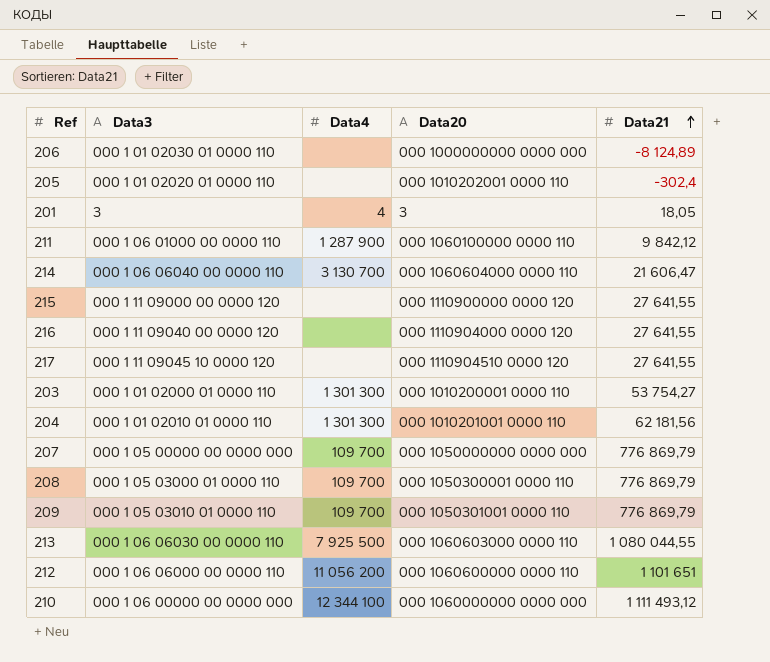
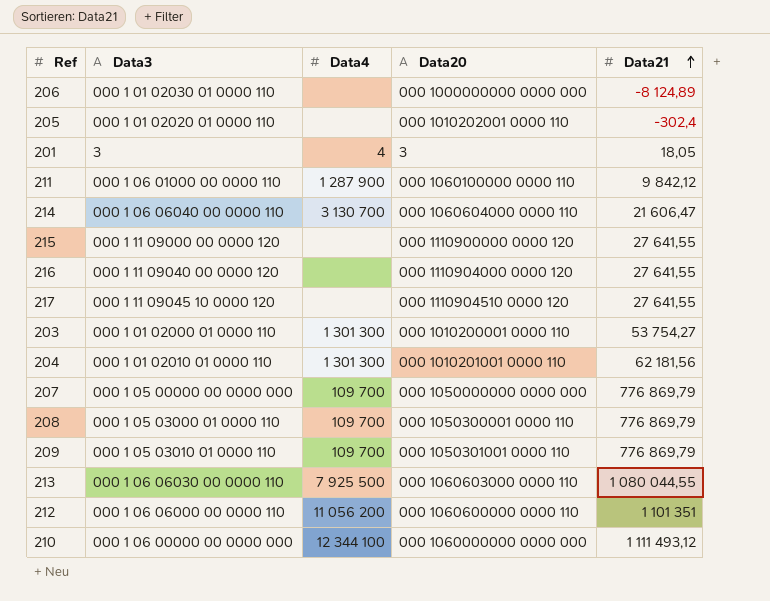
212 | Data21: 1 101 651 -> 1 101 351

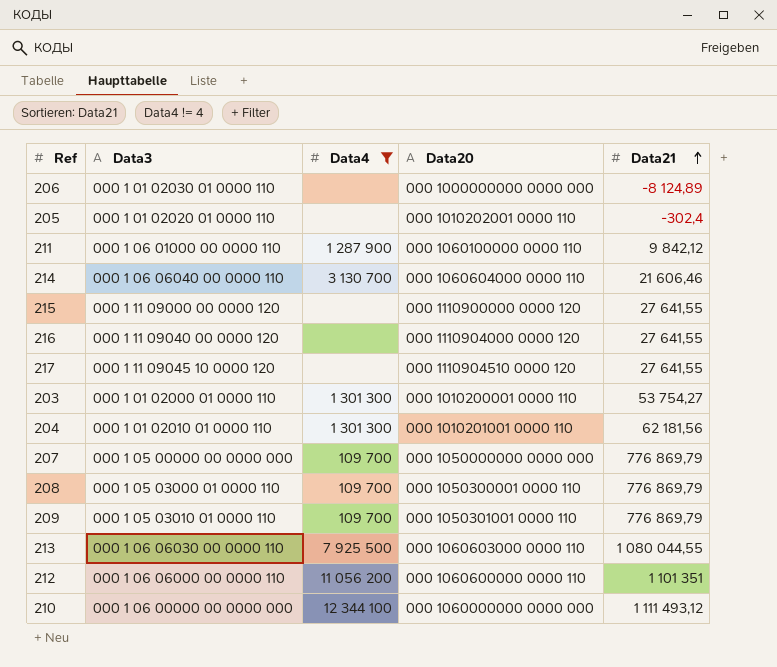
filter: none -> Data4 != 4
214 | Data21: 21 606,47 -> 21 606,46

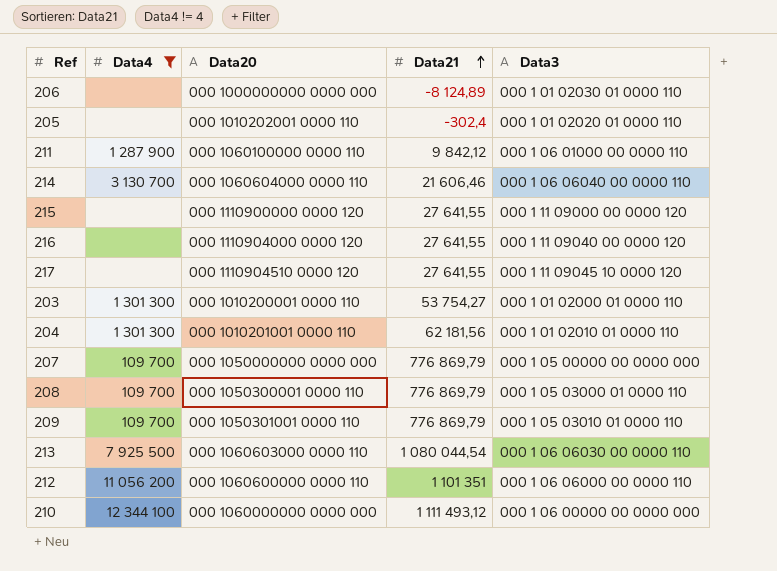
column Data3 | position: 2 -> 5
213 | Data21: 1 080 044,55 -> 1 080 044,54

